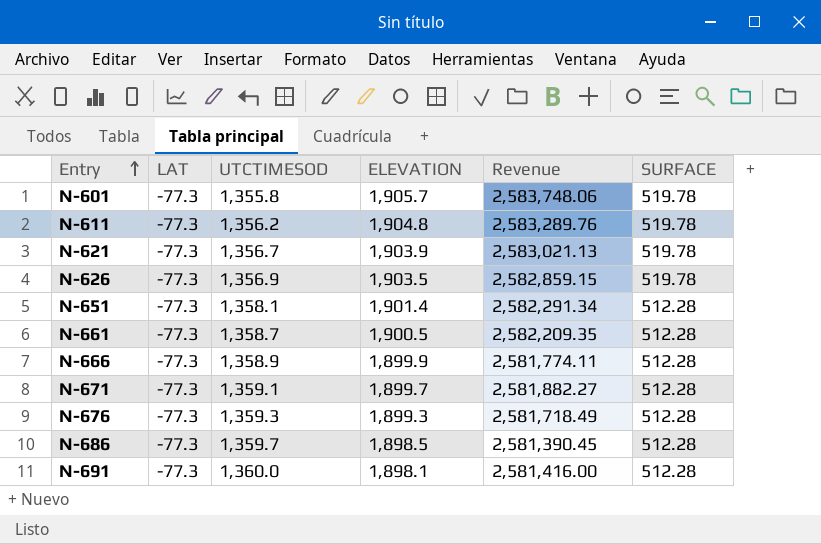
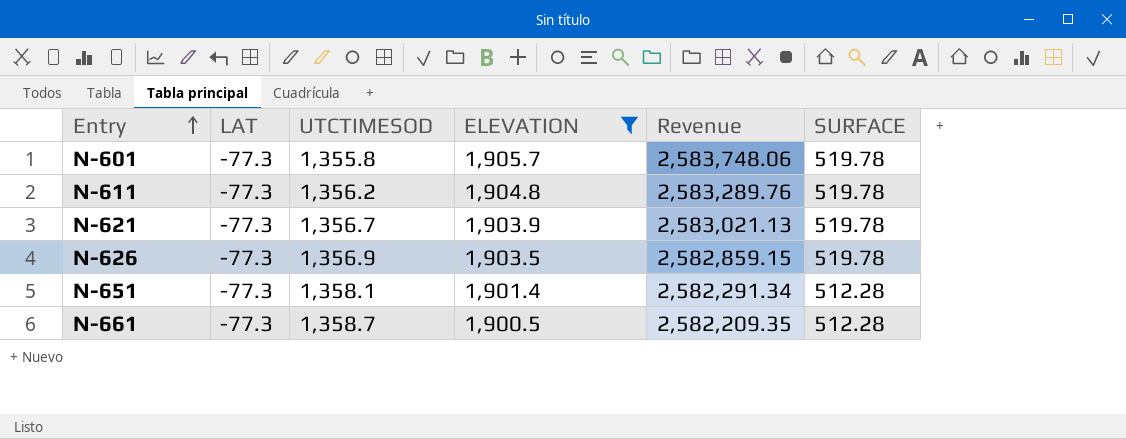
filter: none -> ELEVATION >= 1,900.5

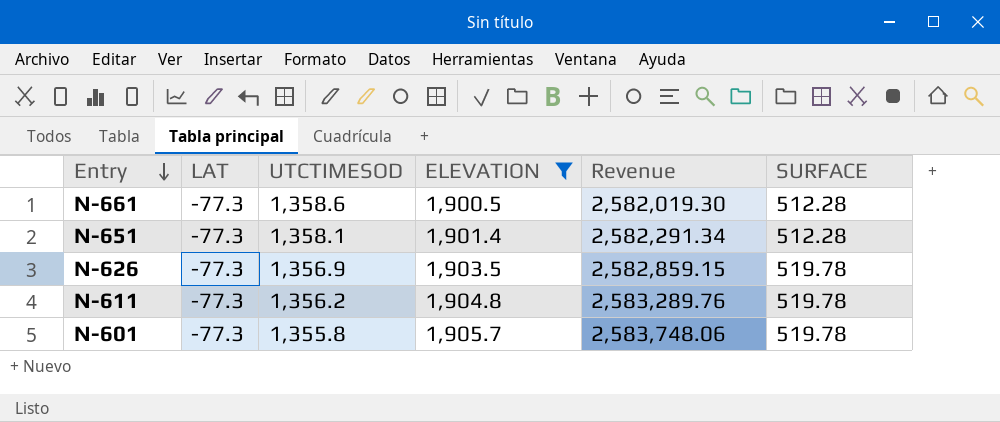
row order: Entry ascending -> Entry descending
row N-621: -77.3 | 1,356.7 | 1,903.9 | 2,583,021.13 | 519.78 -> none
N-661 | UTCTIMESOD: 1,358.7 -> 1,358.6
N-661 | Revenue: 2,582,209.35 -> 2,582,019.30

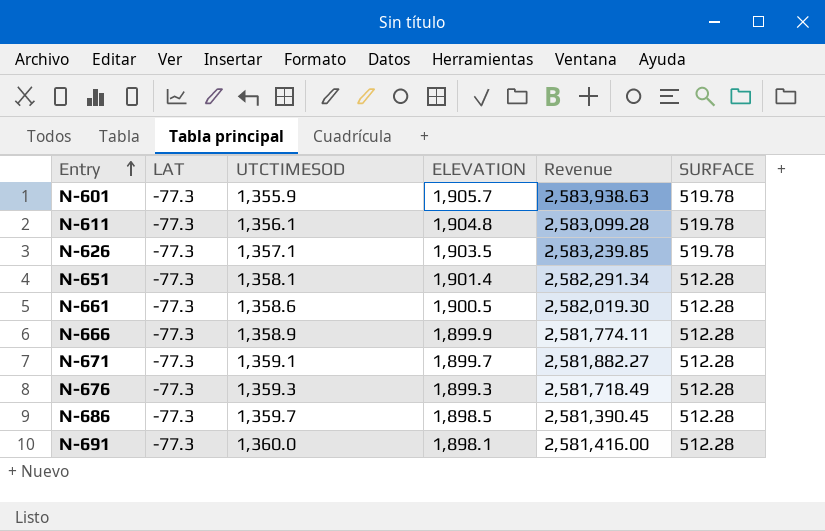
filter: ELEVATION >= 1,900.5 -> none
row order: Entry descending -> Entry ascending
N-601 | UTCTIMESOD: 1,355.8 -> 1,355.9
N-601 | Revenue: 2,583,748.06 -> 2,583,938.63
N-611 | UTCTIMESOD: 1,356.2 -> 1,356.1
N-611 | Revenue: 2,583,289.76 -> 2,583,099.28
N-626 | UTCTIMESOD: 1,356.9 -> 1,357.1
N-626 | Revenue: 2,582,859.15 -> 2,583,239.85

